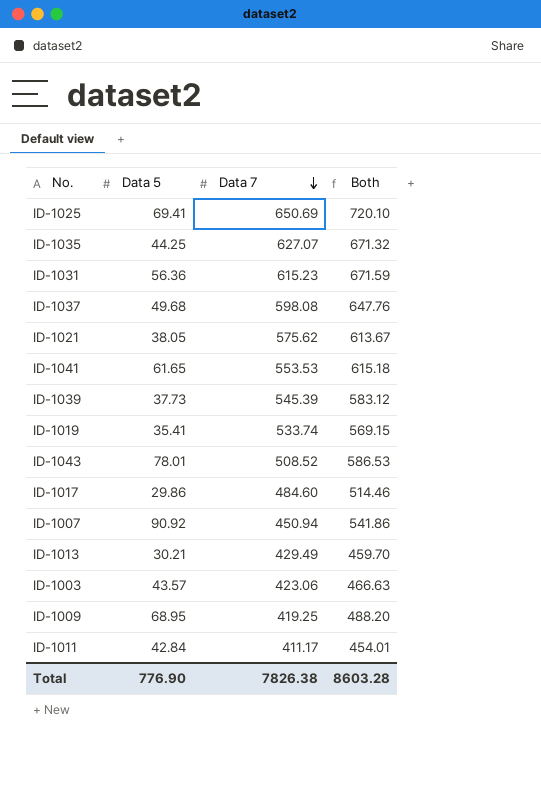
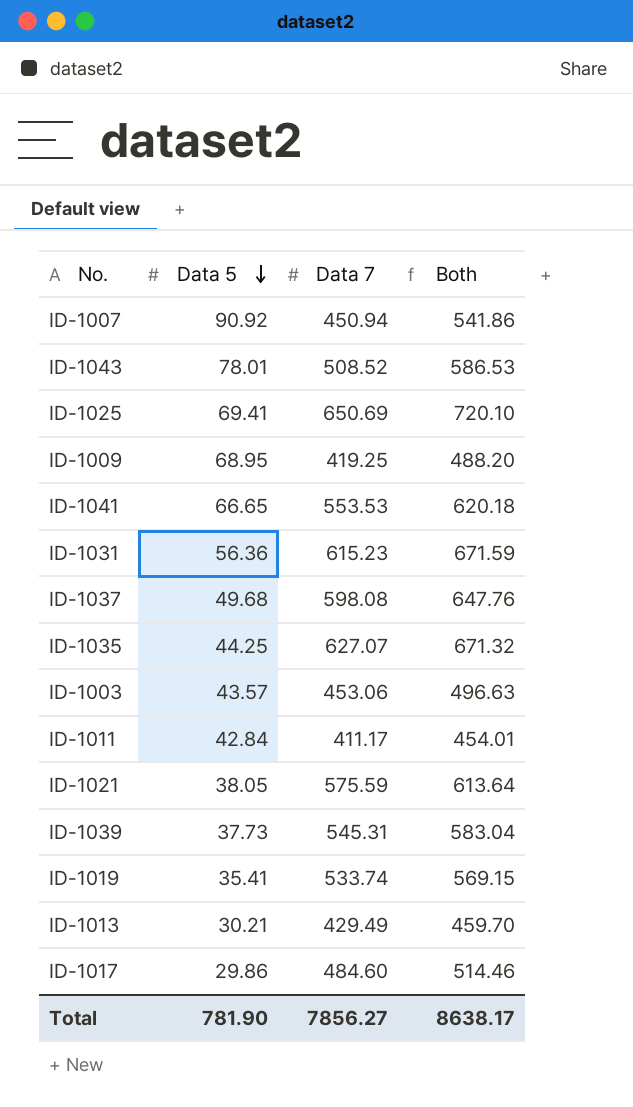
row order: Data 7 descending -> Data 5 descending
ID-1041 | Data 5: 61.65 -> 66.65
ID-1041 | Both: 615.18 -> 620.18
ID-1003 | Data 7: 423.06 -> 453.06
ID-1003 | Both: 466.63 -> 496.63
ID-1021 | Data 7: 575.62 -> 575.59
ID-1021 | Both: 613.67 -> 613.64
ID-1039 | Data 7: 545.39 -> 545.31
ID-1039 | Both: 583.12 -> 583.04
Total | Data 5: 776.90 -> 781.90
Total | Data 7: 7826.38 -> 7856.27
Total | Both: 8603.28 -> 8638.17

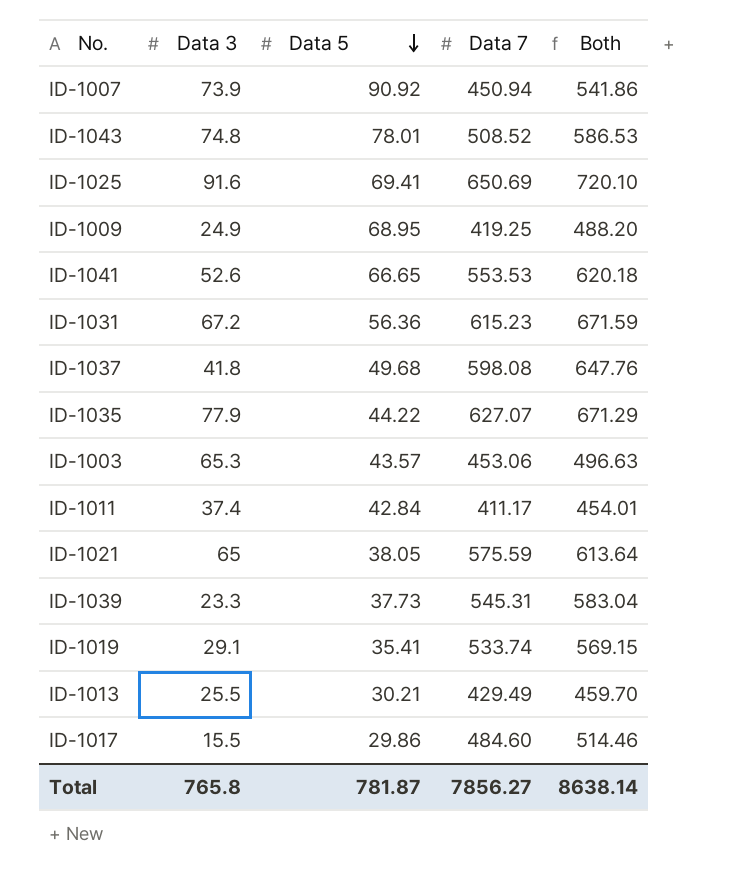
column Data 3 | position: none -> 2
ID-1035 | Data 5: 44.25 -> 44.22
ID-1035 | Both: 671.32 -> 671.29
Total | Data 5: 781.90 -> 781.87
Total | Both: 8638.17 -> 8638.14

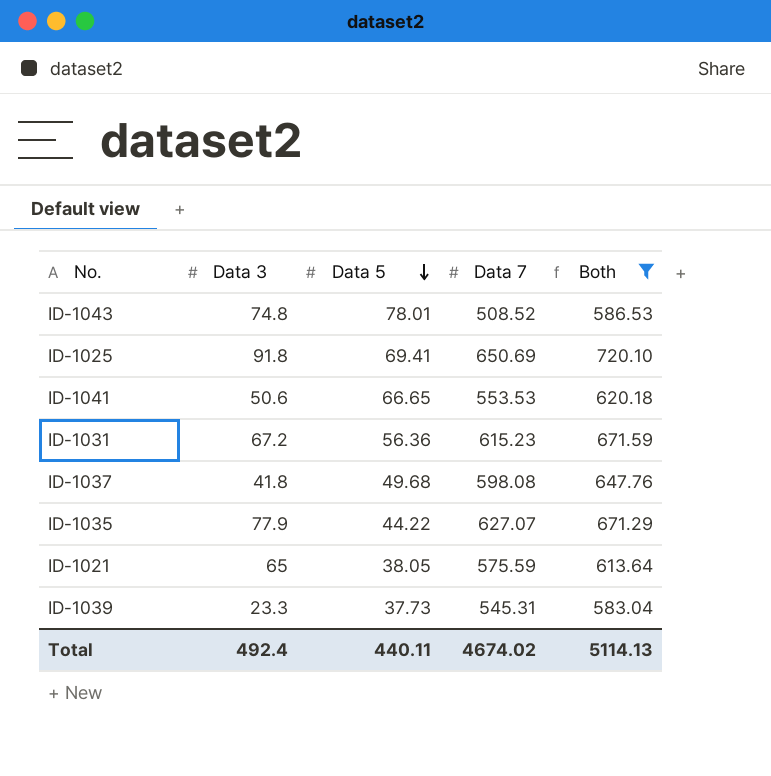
filter: none -> Both >= 583.04
ID-1025 | Data 3: 91.6 -> 91.8
ID-1041 | Data 3: 52.6 -> 50.6
Total | Data 3: 765.8 -> 492.4
Total | Data 5: 781.87 -> 440.11
Total | Data 7: 7856.27 -> 4674.02
Total | Both: 8638.14 -> 5114.13

